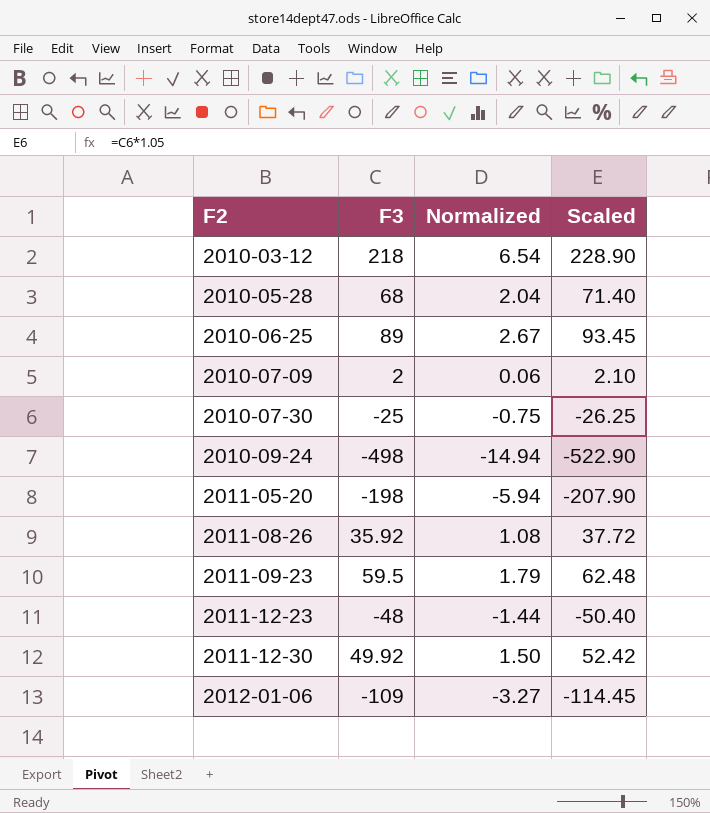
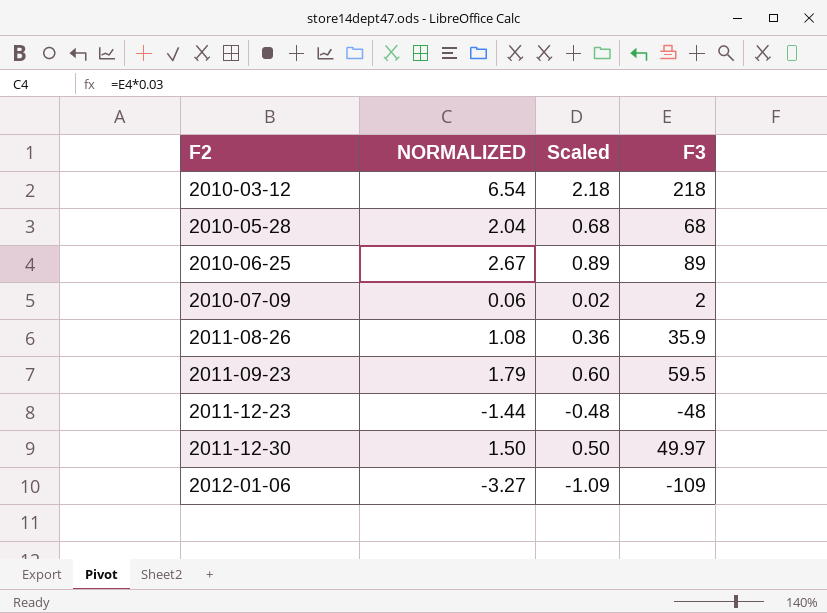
column name: Normalized -> NORMALIZED
column Scaled | formula: [F3] * 1.05 -> [F3] * 0.01
column F3 | position: 2 -> 4
row 2010-07-30: -25 | -0.75 | -26.25 -> none
row 2010-09-24: -498 | -14.94 | -522.90 -> none
row 2011-05-20: -198 | -5.94 | -207.90 -> none
2011-08-26 | F3: 35.92 -> 35.9
2011-12-30 | F3: 49.92 -> 49.97

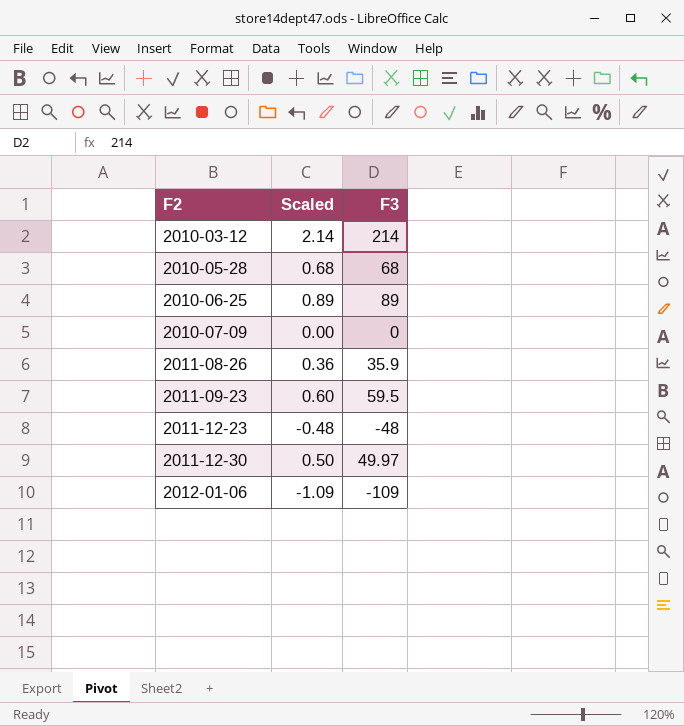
column NORMALIZED | formula: [F3] * 0.03 -> none
2010-03-12 | Scaled: 2.18 -> 2.14
2010-03-12 | F3: 218 -> 214
2010-07-09 | Scaled: 0.02 -> 0.00
2010-07-09 | F3: 2 -> 0

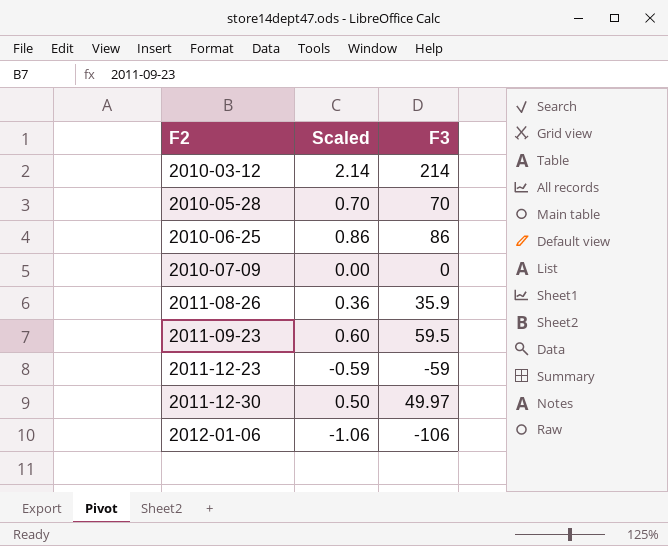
2010-05-28 | Scaled: 0.68 -> 0.70
2010-05-28 | F3: 68 -> 70
2010-06-25 | Scaled: 0.89 -> 0.86
2010-06-25 | F3: 89 -> 86
2011-12-23 | Scaled: -0.48 -> -0.59
2011-12-23 | F3: -48 -> -59
2012-01-06 | Scaled: -1.09 -> -1.06
2012-01-06 | F3: -109 -> -106

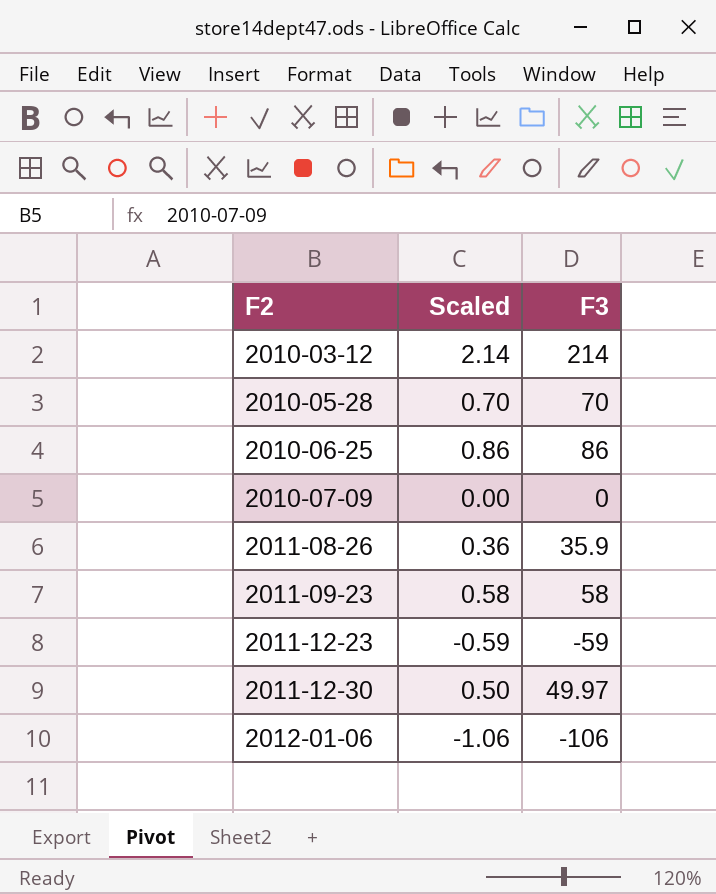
2011-09-23 | Scaled: 0.60 -> 0.58
2011-09-23 | F3: 59.5 -> 58

